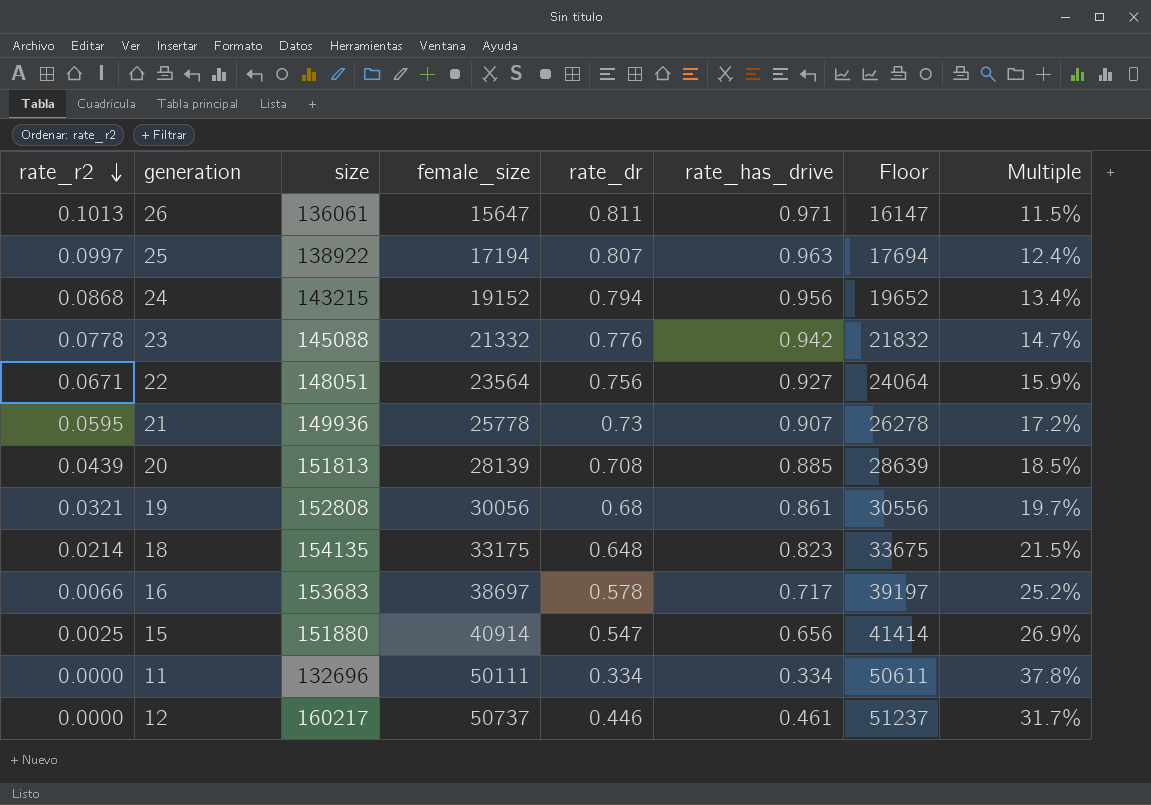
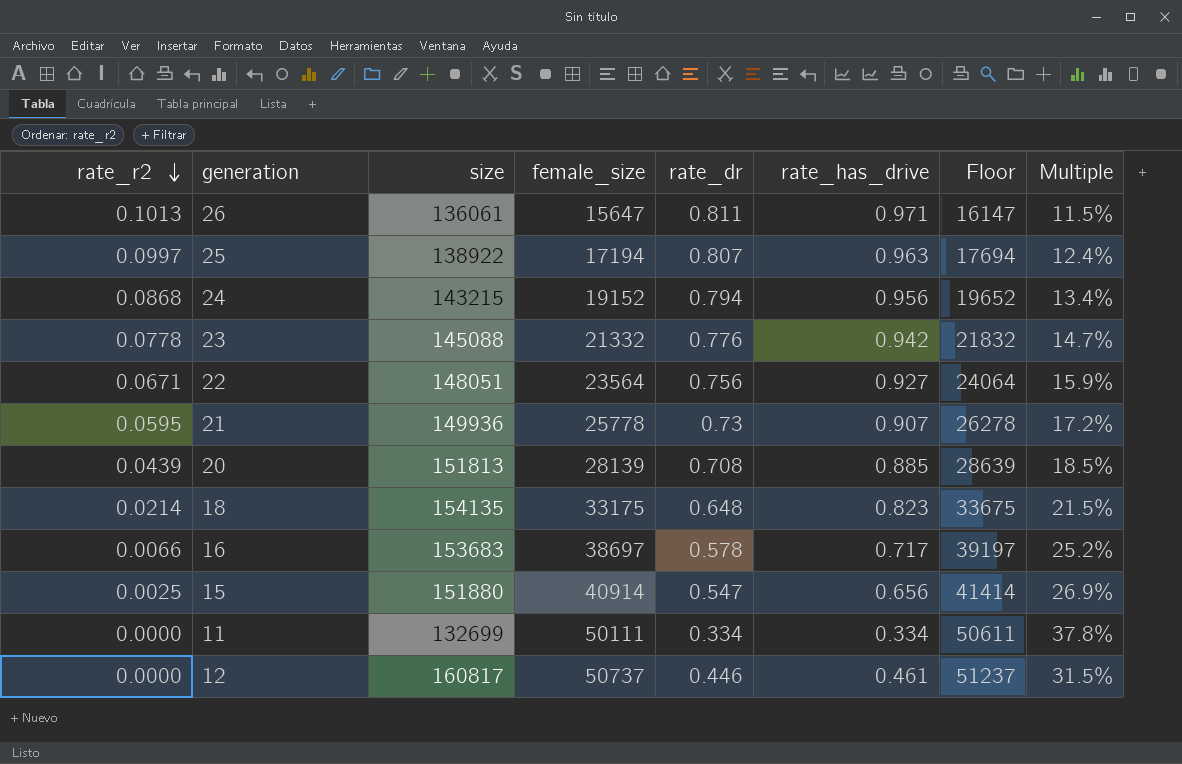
row 19: 0.0321 | 152808 | 30056 | 0.68 | 0.861 | 30556 | 19.7% -> none
11 | size: 132696 -> 132699
12 | size: 160217 -> 160817
12 | Multiple: 31.7% -> 31.5%

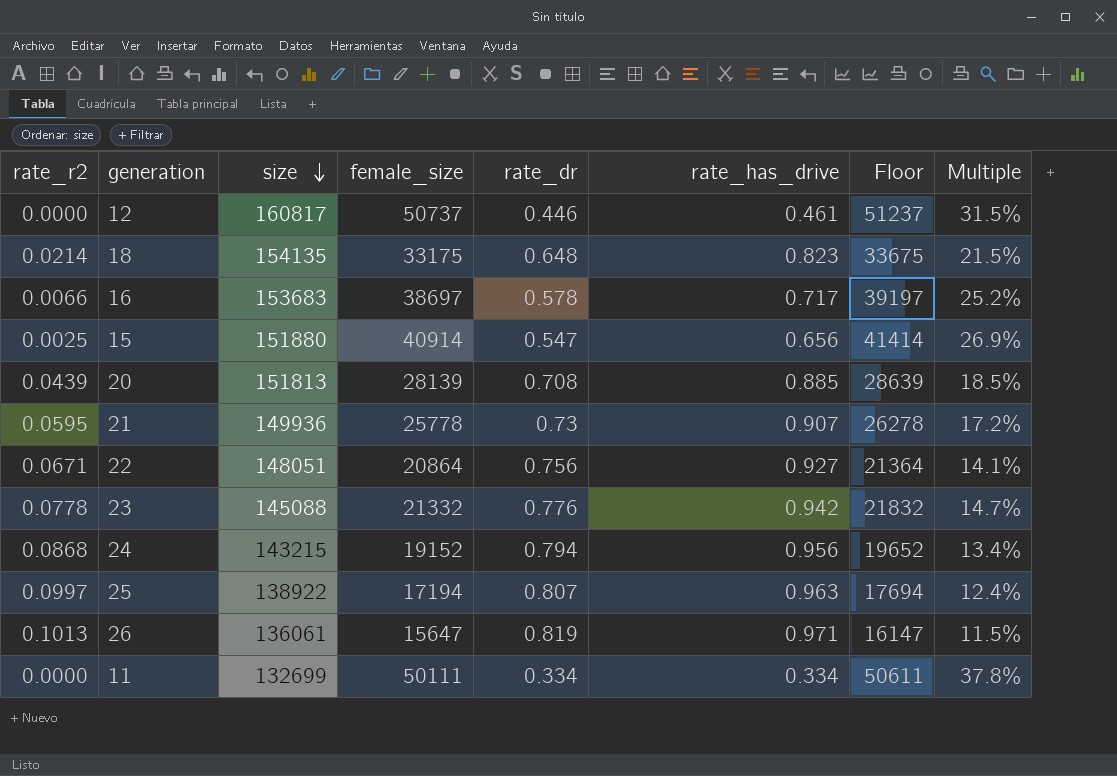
row order: rate_r2 descending -> size descending
22 | female_size: 23564 -> 20864
22 | Floor: 24064 -> 21364
22 | Multiple: 15.9% -> 14.1%
26 | rate_dr: 0.811 -> 0.819

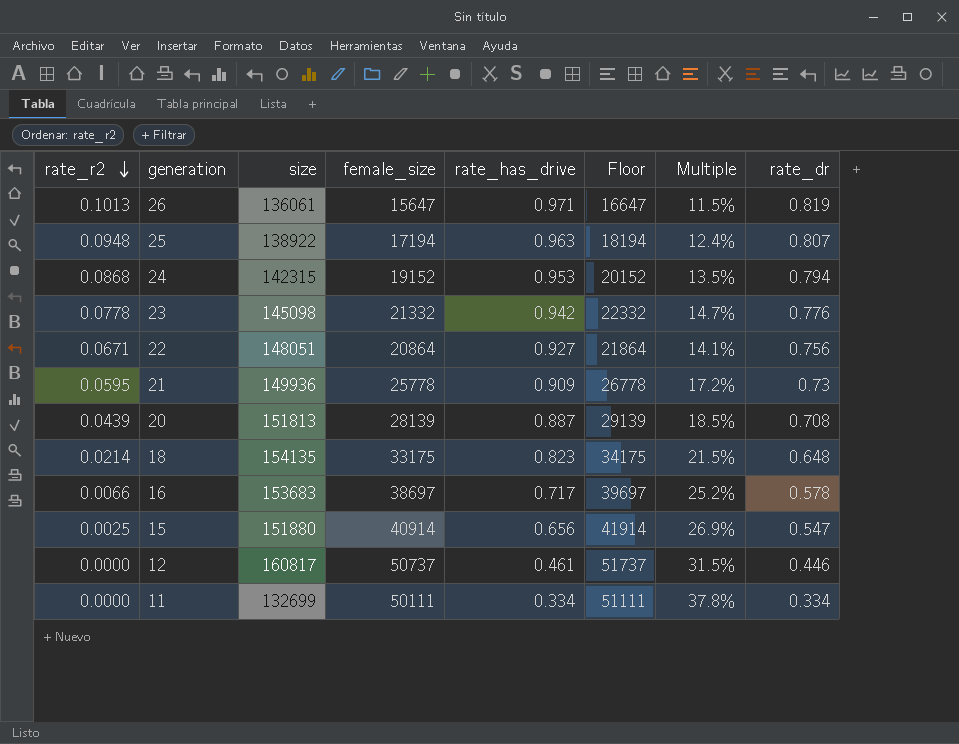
row order: size descending -> rate_r2 descending
column Floor | formula: [female_size] + 500 -> [female_size] + 1000
column rate_dr | position: 5 -> 8
25 | rate_r2: 0.0997 -> 0.0948
24 | size: 143215 -> 142315
24 | rate_has_drive: 0.956 -> 0.953
24 | Multiple: 13.4% -> 13.5%
23 | size: 145088 -> 145098
21 | rate_has_drive: 0.907 -> 0.909
20 | rate_has_drive: 0.885 -> 0.887

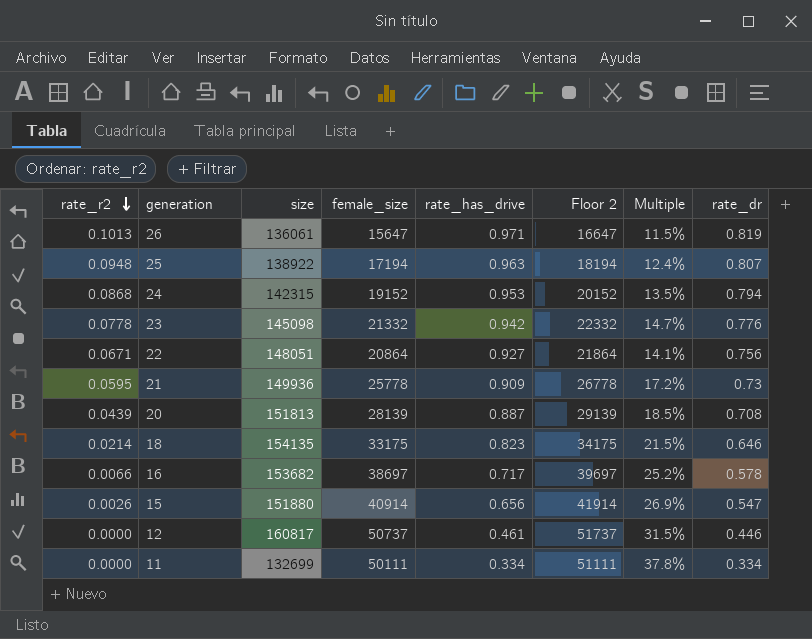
column name: Floor -> Floor 2
18 | rate_dr: 0.648 -> 0.646
16 | size: 153683 -> 153682
15 | rate_r2: 0.0025 -> 0.0026

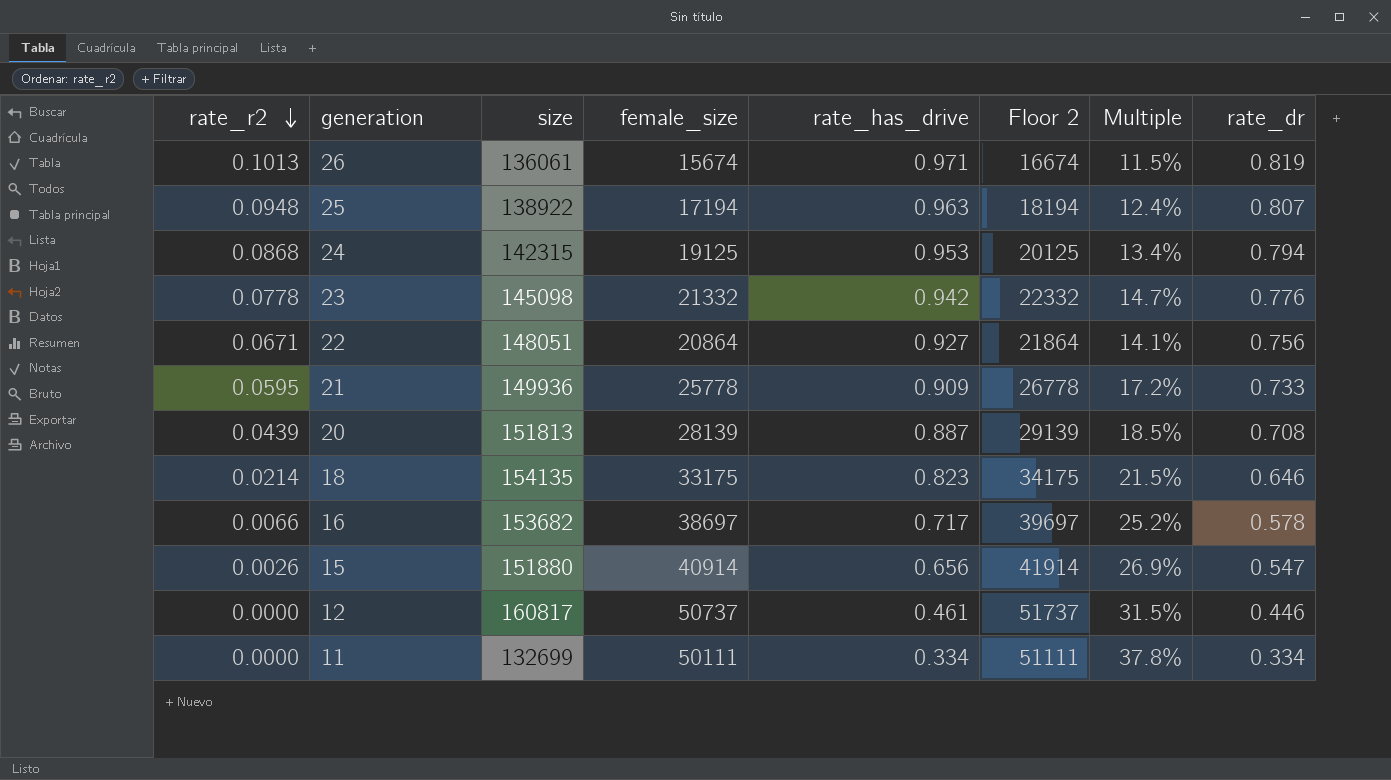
26 | female_size: 15647 -> 15674
26 | Floor 2: 16647 -> 16674
24 | female_size: 19152 -> 19125
24 | Floor 2: 20152 -> 20125
24 | Multiple: 13.5% -> 13.4%
21 | rate_dr: 0.73 -> 0.733

